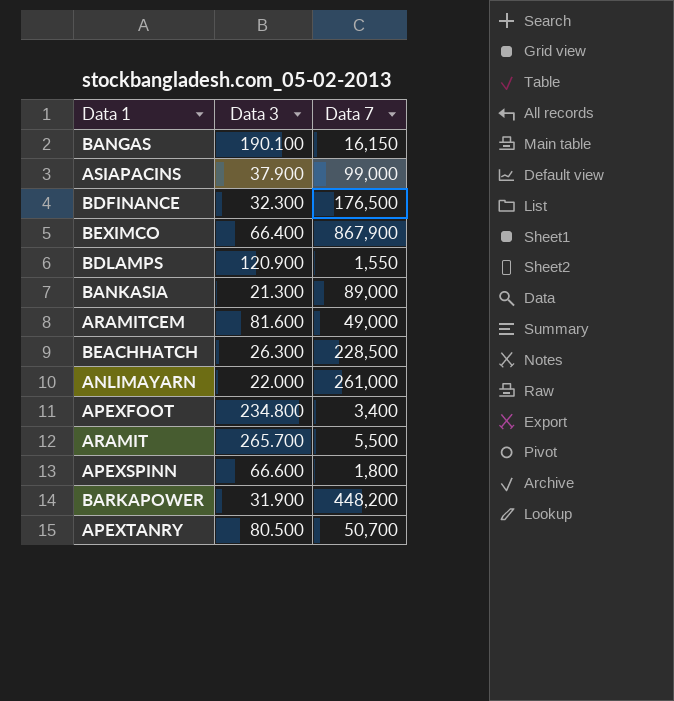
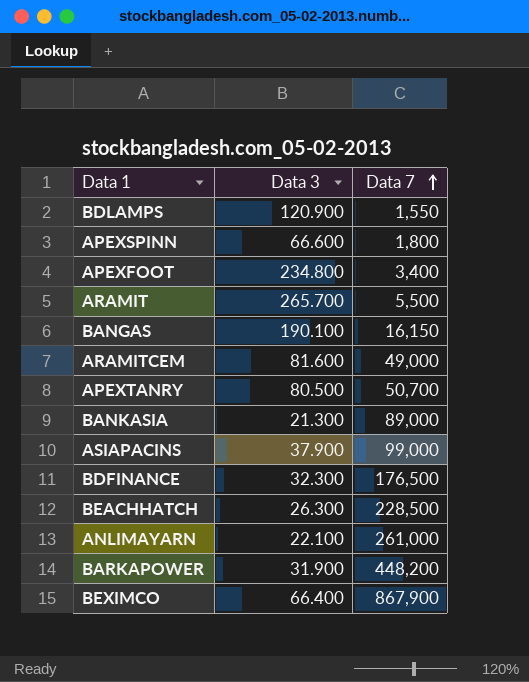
row order: none -> Data 7 ascending
ANLIMAYARN | Data 3: 22.000 -> 22.100

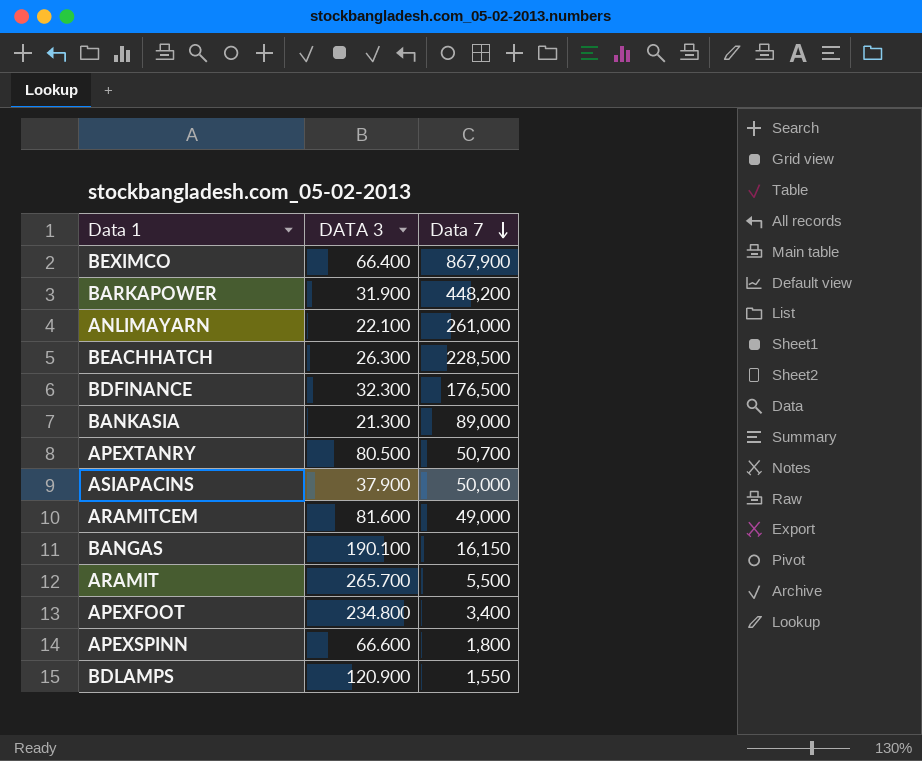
row order: Data 7 ascending -> Data 7 descending
column name: Data 3 -> DATA 3
ASIAPACINS | Data 7: 99,000 -> 50,000

